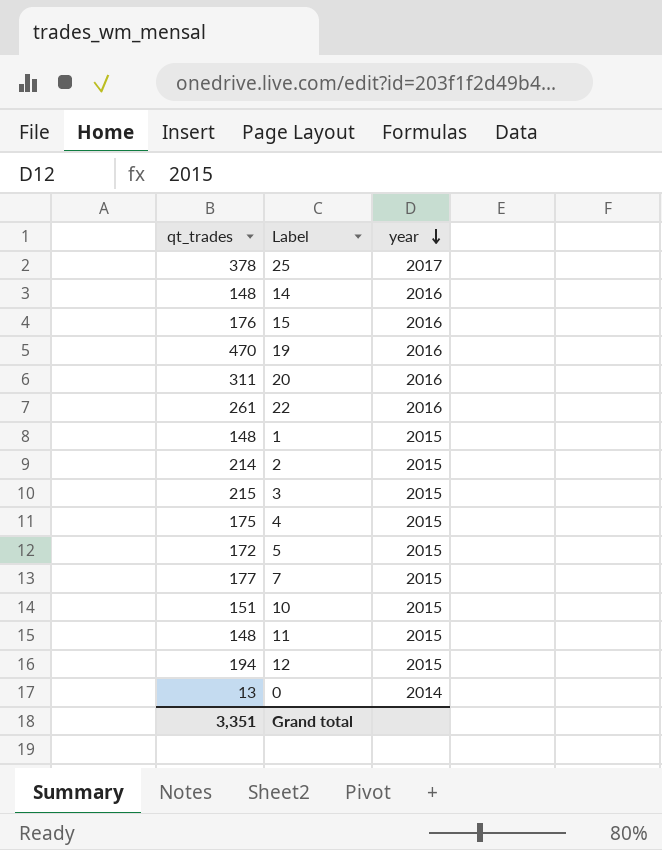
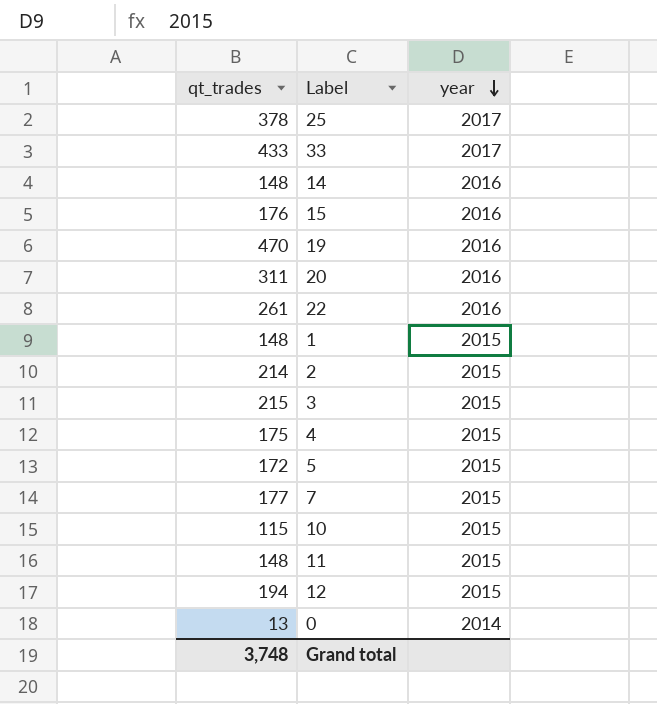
row 33: none -> 433 | 2017
10 | qt_trades: 151 -> 115
Grand total | qt_trades: 3,351 -> 3,748

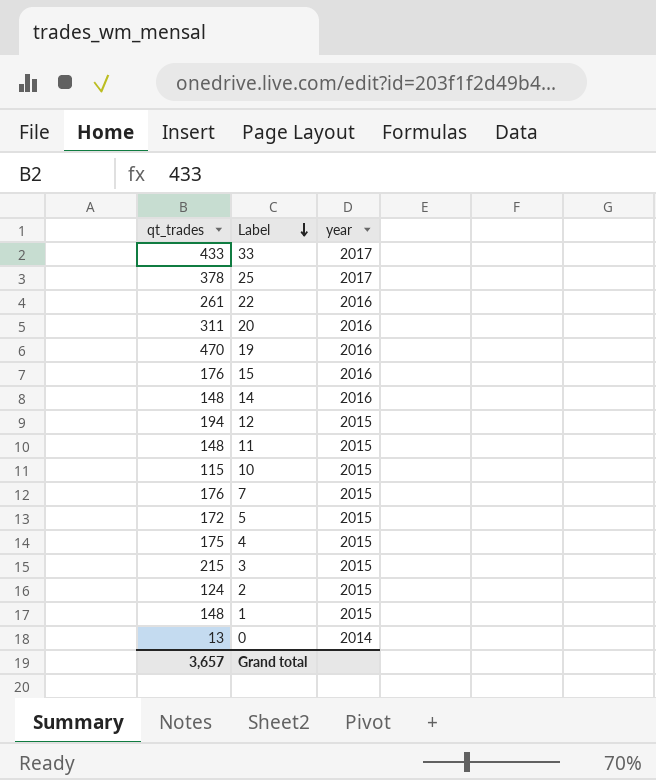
row order: year descending -> Label descending
7 | qt_trades: 177 -> 176
2 | qt_trades: 214 -> 124
Grand total | qt_trades: 3,748 -> 3,657

